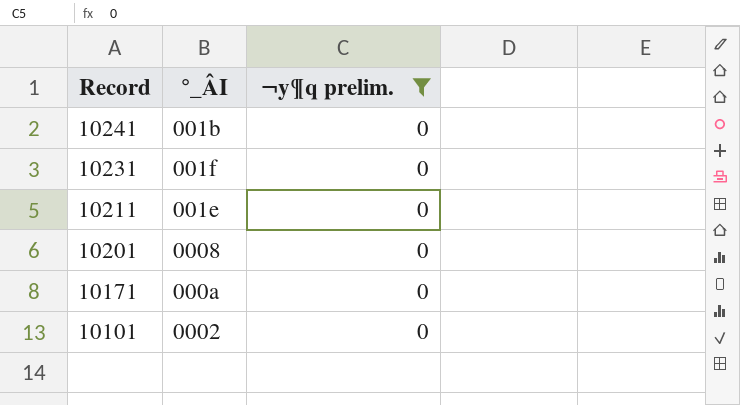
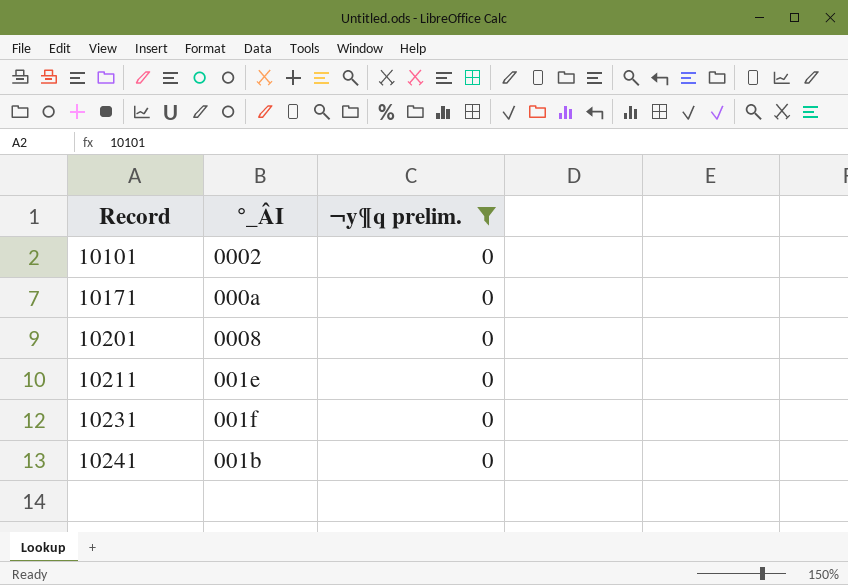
row order: Record descending -> Record ascending

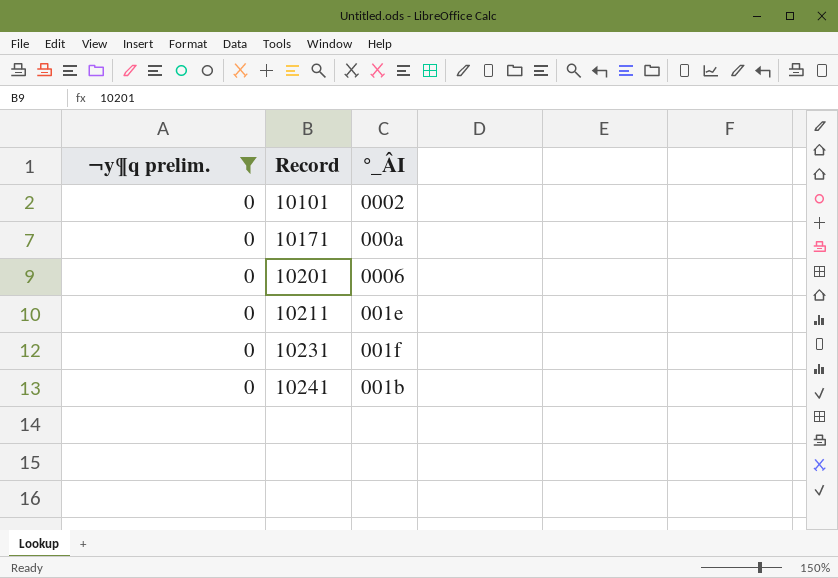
column ¬y¶q prelim. | position: 3 -> 1
10201 | °_ÂI: 0008 -> 0006

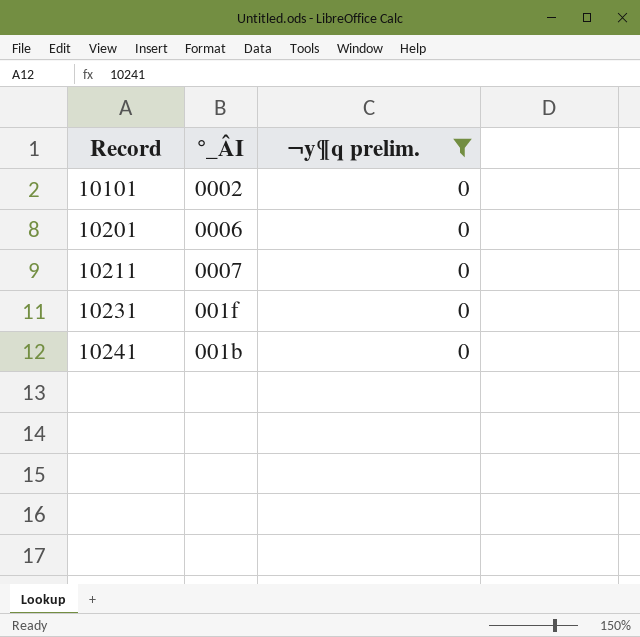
column ¬y¶q prelim. | position: 1 -> 3
row 10171: 0 | 000a -> none
10211 | °_ÂI: 001e -> 0007

